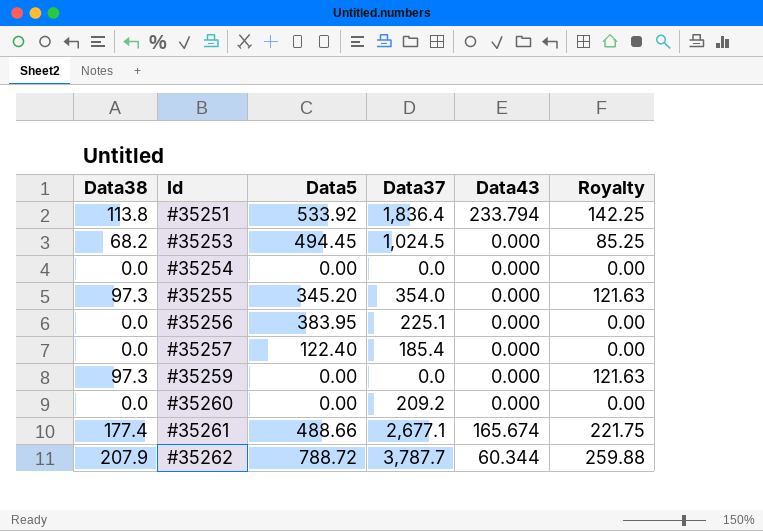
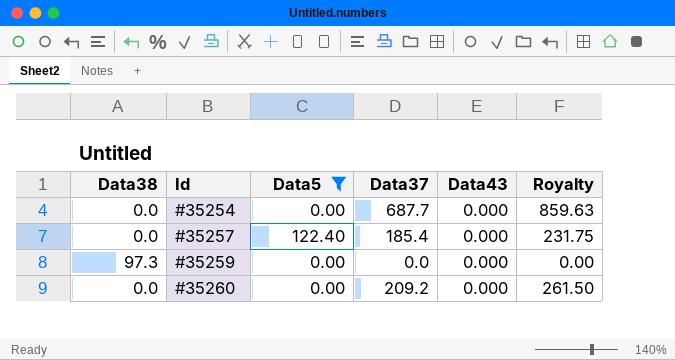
filter: none -> Data5 <= 122.40
column Royalty | formula: [Data38] * 1.25 -> [Data37] * 1.25
#35254 | Data37: 0.0 -> 687.7

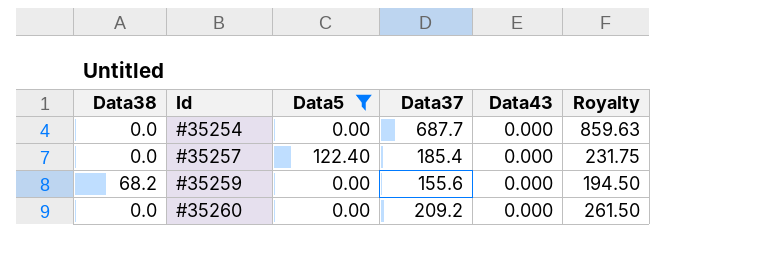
#35259 | Data38: 97.3 -> 68.2
#35259 | Data37: 0.0 -> 155.6
#35259 | Royalty: 0.00 -> 194.50

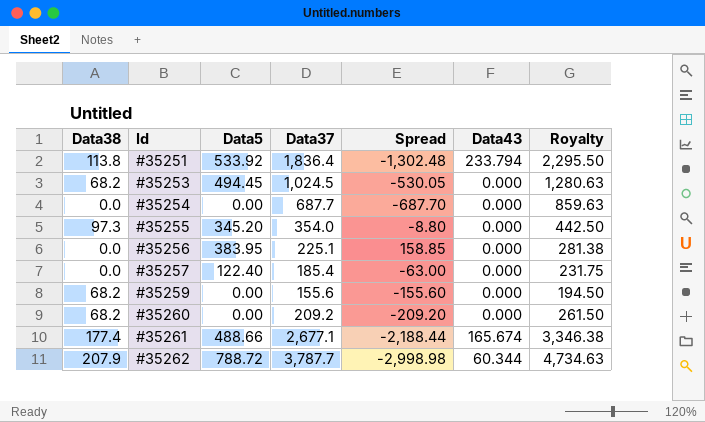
filter: Data5 <= 122.40 -> none
column Spread | formula: none -> [Data5] - [Data37]
#35260 | Data38: 0.0 -> 68.2

